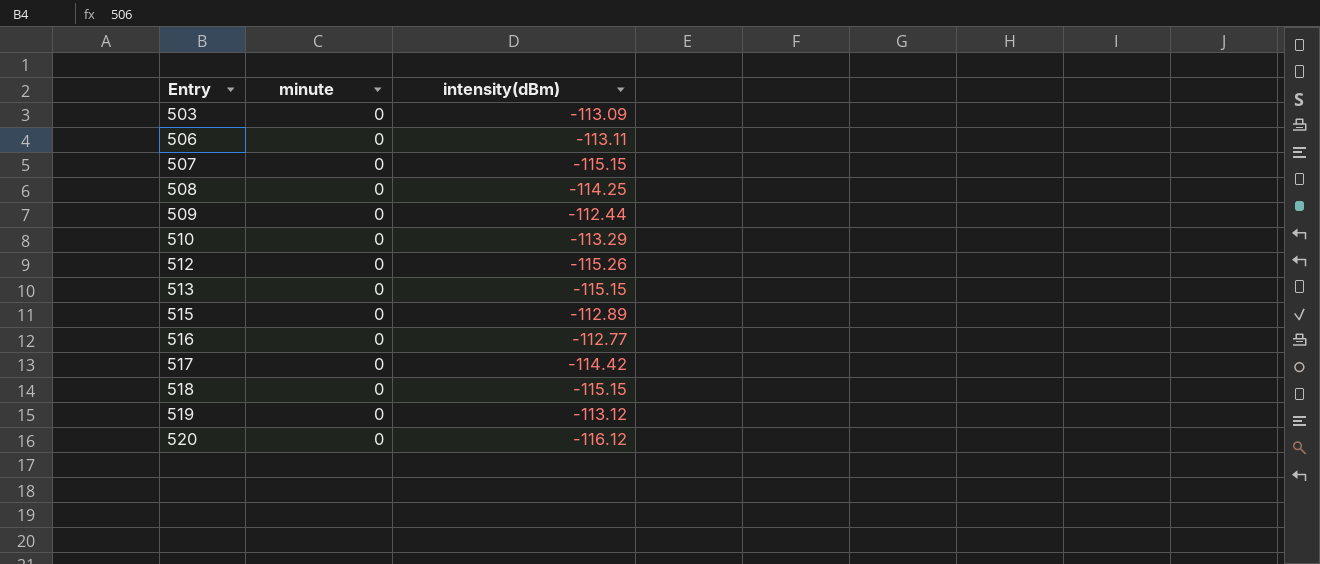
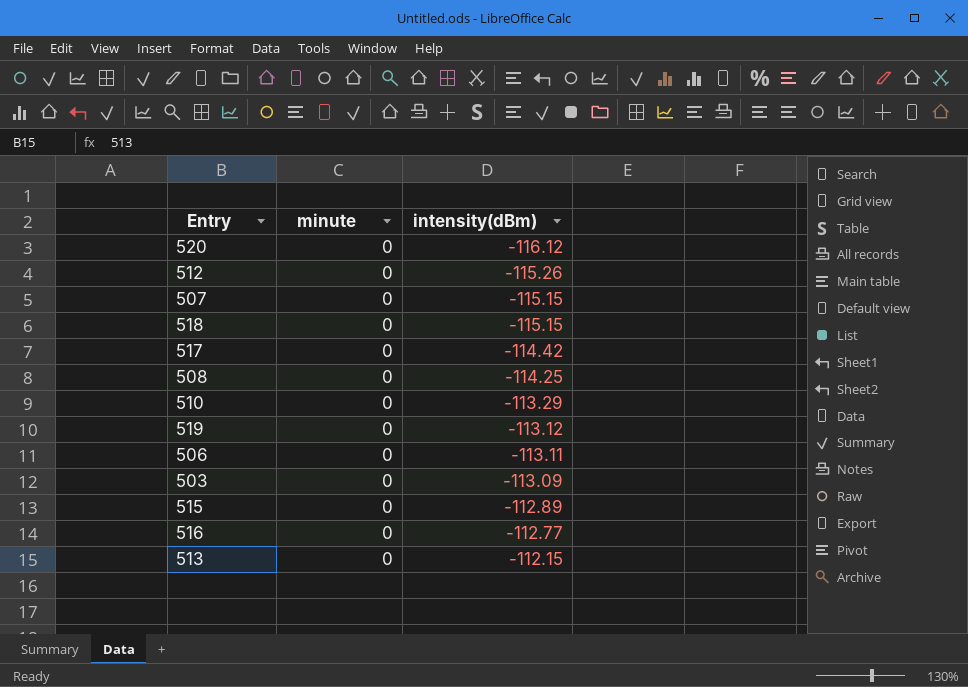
row order: Entry ascending -> intensity(dBm) ascending
row 509: 0 | -112.44 -> none
513 | intensity(dBm): -115.15 -> -112.15

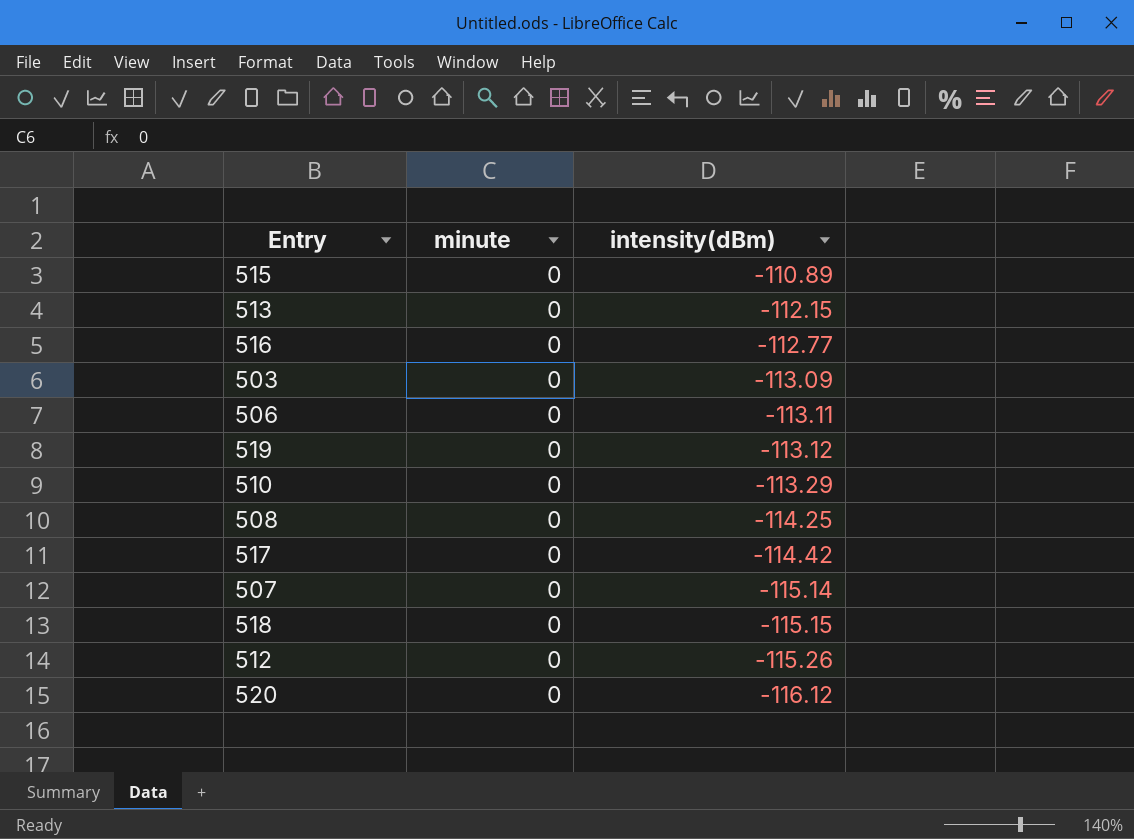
row order: intensity(dBm) ascending -> intensity(dBm) descending
515 | intensity(dBm): -112.89 -> -110.89
507 | intensity(dBm): -115.15 -> -115.14

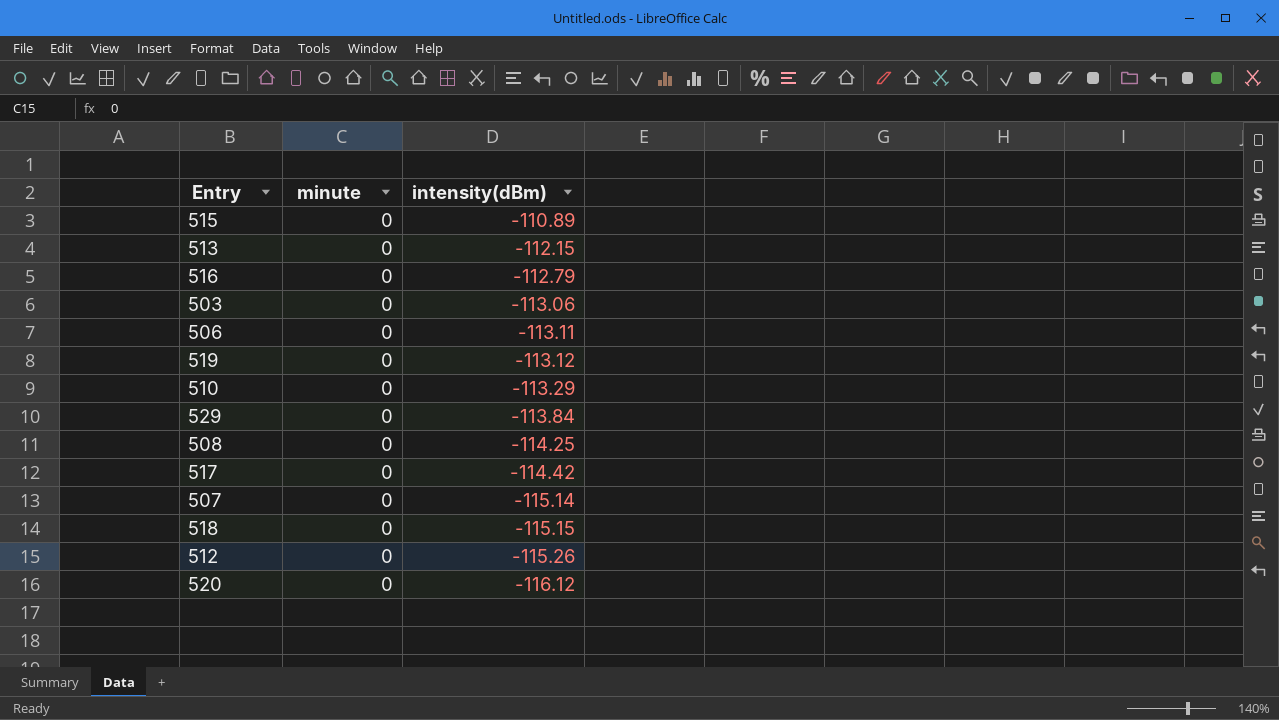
516 | intensity(dBm): -112.77 -> -112.79
503 | intensity(dBm): -113.09 -> -113.06
row 529: none -> 0 | -113.84

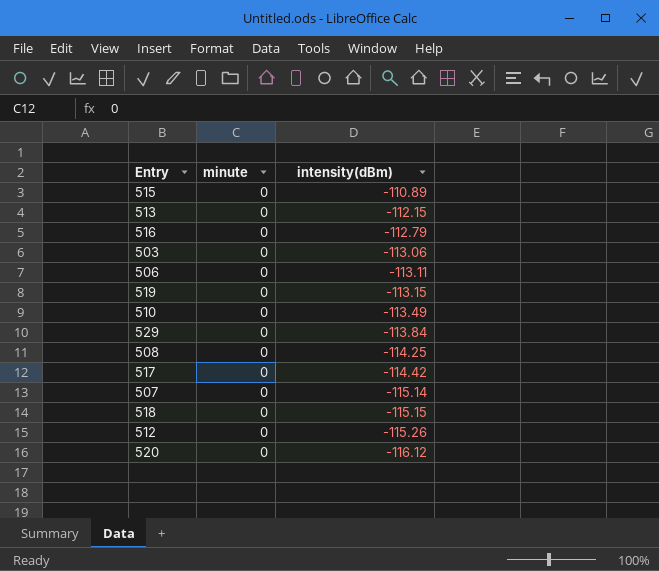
519 | intensity(dBm): -113.12 -> -113.15
510 | intensity(dBm): -113.29 -> -113.49

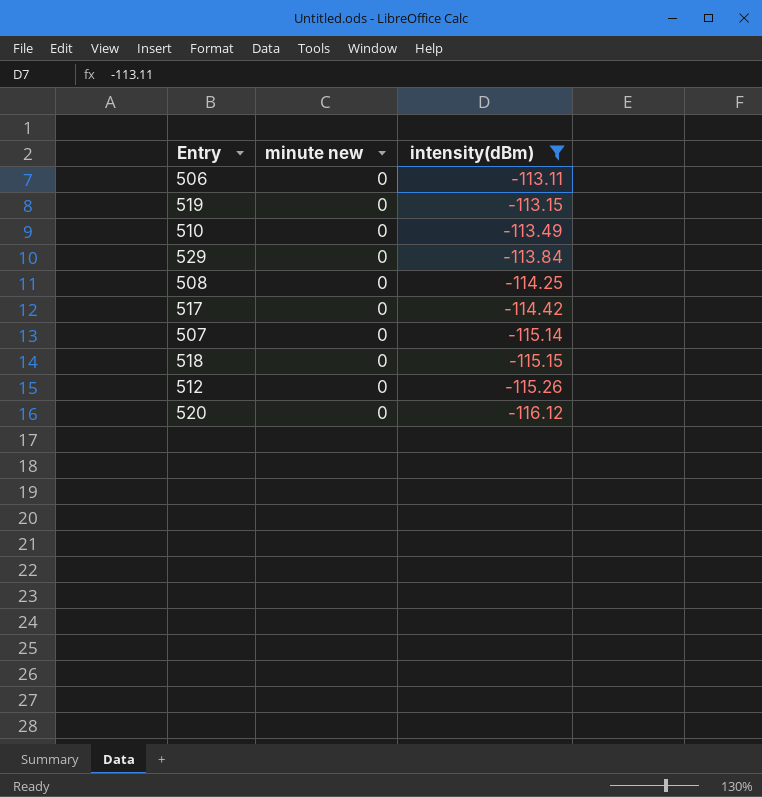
filter: none -> intensity(dBm) <= -113.11
column name: minute -> minute new

